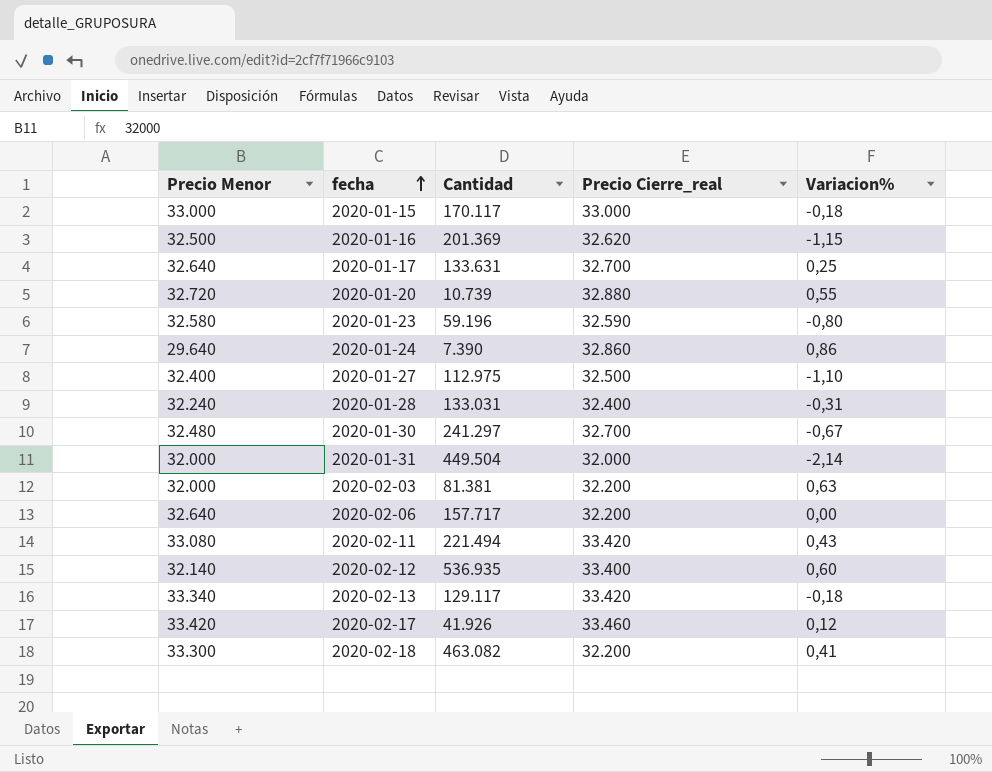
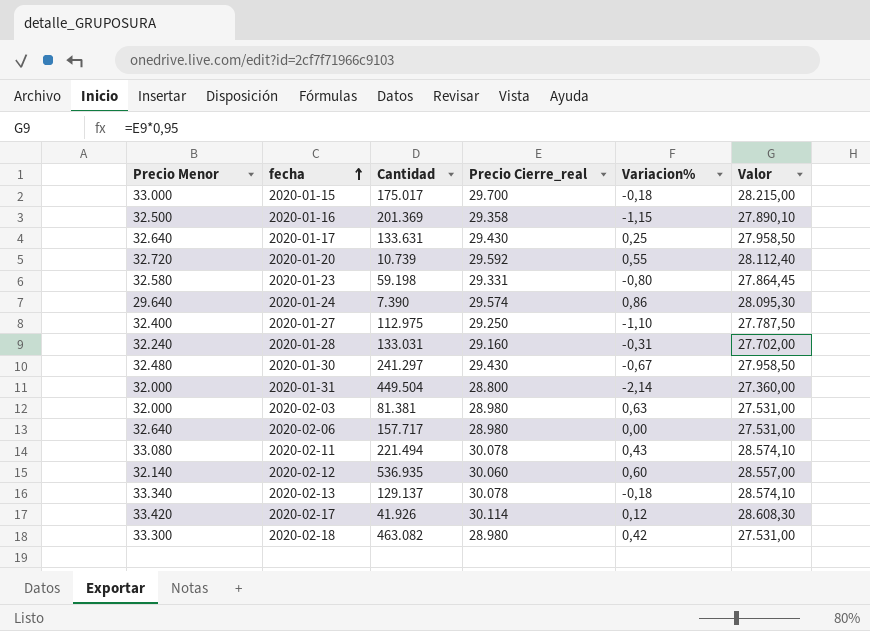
column Valor | formula: none -> [Precio Cierre_real] * 0,95
2020-01-15 | Cantidad: 170.117 -> 175.017
2020-01-15 | Precio Cierre_real: 33.000 -> 29.700
2020-01-16 | Precio Cierre_real: 32.620 -> 29.358
2020-01-17 | Precio Cierre_real: 32.700 -> 29.430
2020-01-20 | Precio Cierre_real: 32.880 -> 29.592
2020-01-23 | Cantidad: 59.196 -> 59.198
2020-01-23 | Precio Cierre_real: 32.590 -> 29.331
2020-01-24 | Precio Cierre_real: 32.860 -> 29.574
2020-01-27 | Precio Cierre_real: 32.500 -> 29.250
2020-01-28 | Precio Cierre_real: 32.400 -> 29.160
2020-01-30 | Precio Cierre_real: 32.700 -> 29.430
2020-01-31 | Precio Cierre_real: 32.000 -> 28.800
2020-02-03 | Precio Cierre_real: 32.200 -> 28.980
2020-02-06 | Precio Cierre_real: 32.200 -> 28.980
2020-02-11 | Precio Cierre_real: 33.420 -> 30.078
2020-02-12 | Precio Cierre_real: 33.400 -> 30.060
2020-02-13 | Cantidad: 129.117 -> 129.137
2020-02-13 | Precio Cierre_real: 33.420 -> 30.078
2020-02-17 | Precio Cierre_real: 33.460 -> 30.114
2020-02-18 | Precio Cierre_real: 32.200 -> 28.980
2020-02-18 | Variacion%: 0,41 -> 0,42

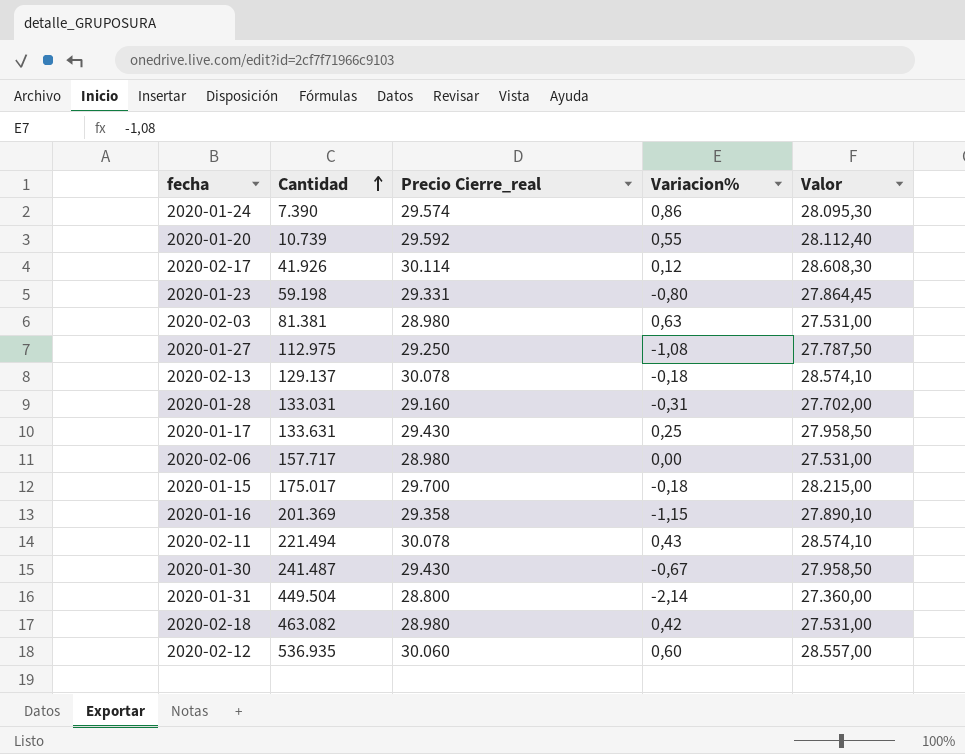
row order: fecha ascending -> Cantidad ascending
column Precio Menor | position: 1 -> none
2020-01-27 | Variacion%: -1,10 -> -1,08
2020-01-30 | Cantidad: 241.297 -> 241.487

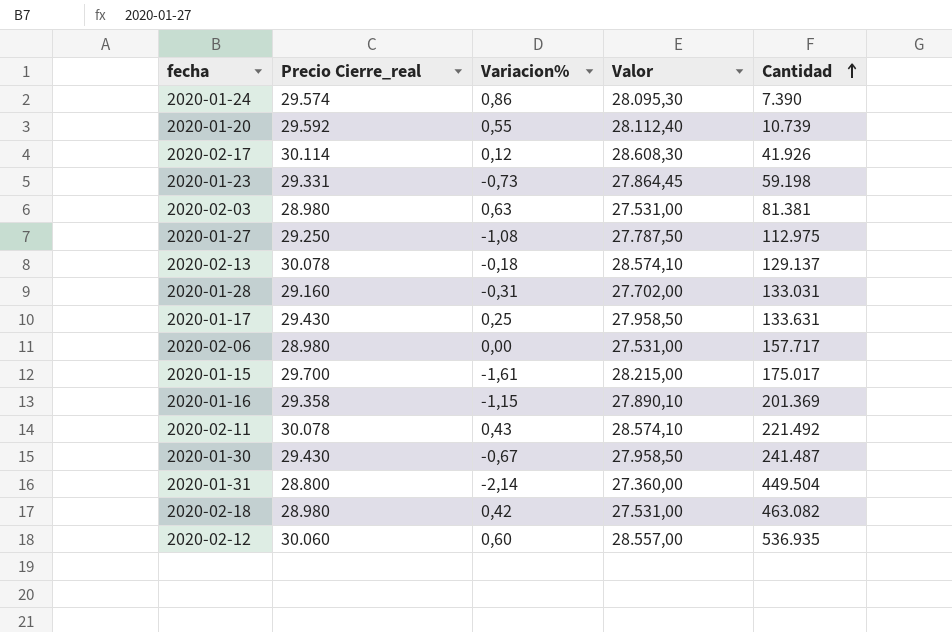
column Cantidad | position: 2 -> 5
2020-01-23 | Variacion%: -0,80 -> -0,73
2020-01-15 | Variacion%: -0,18 -> -1,61
2020-02-11 | Cantidad: 221.494 -> 221.492

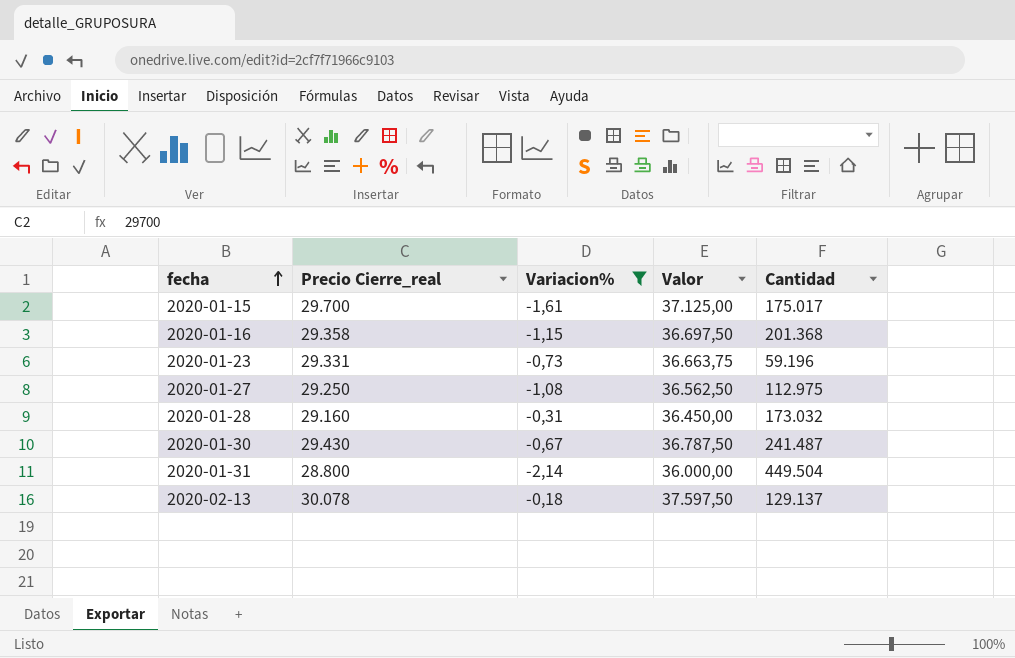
filter: none -> Variacion% <= -0,18
row order: Cantidad ascending -> fecha ascending
column Valor | formula: [Precio Cierre_real] * 0,95 -> [Precio Cierre_real] * 1,25
2020-01-16 | Cantidad: 201.369 -> 201.368
2020-01-23 | Cantidad: 59.198 -> 59.196
2020-01-28 | Cantidad: 133.031 -> 173.032

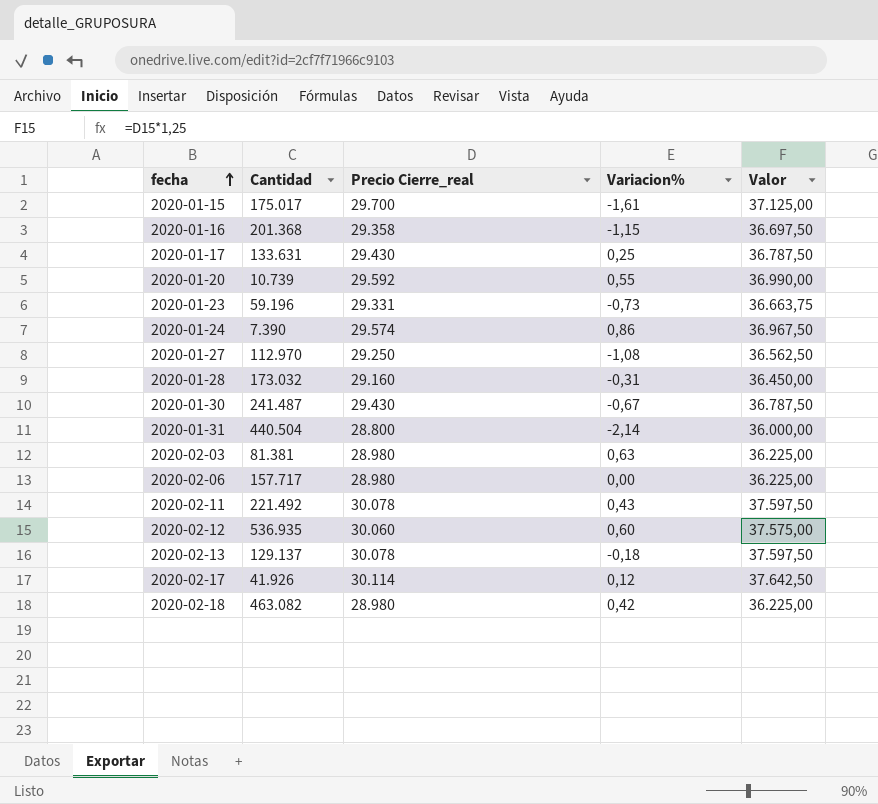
filter: Variacion% <= -0,18 -> none
column Cantidad | position: 5 -> 2
2020-01-27 | Cantidad: 112.975 -> 112.970
2020-01-31 | Cantidad: 449.504 -> 440.504

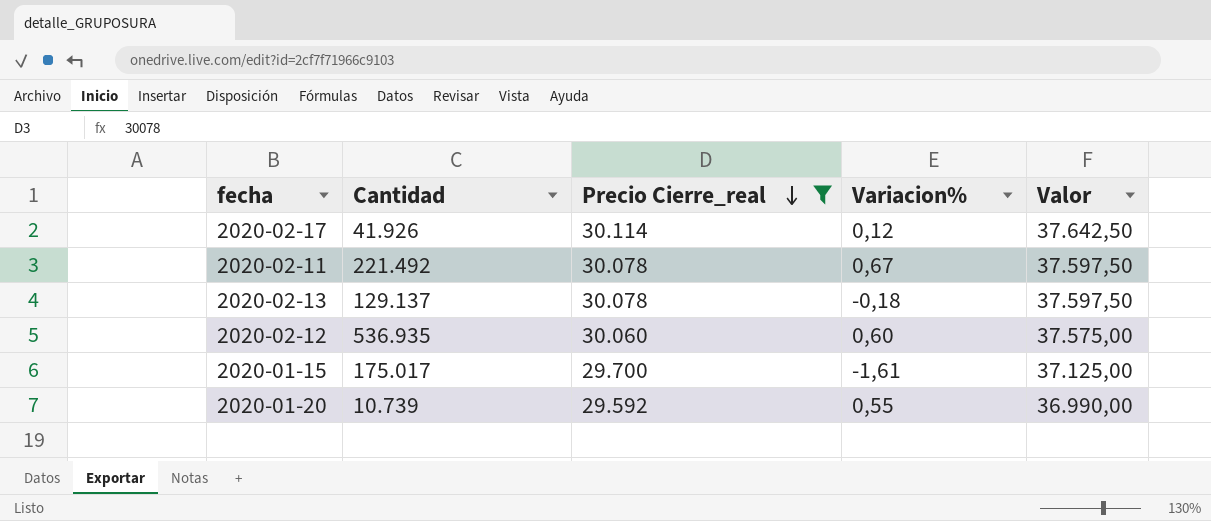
filter: none -> Precio Cierre_real >= 29.592
row order: fecha ascending -> Precio Cierre_real descending
2020-02-11 | Variacion%: 0,43 -> 0,67

